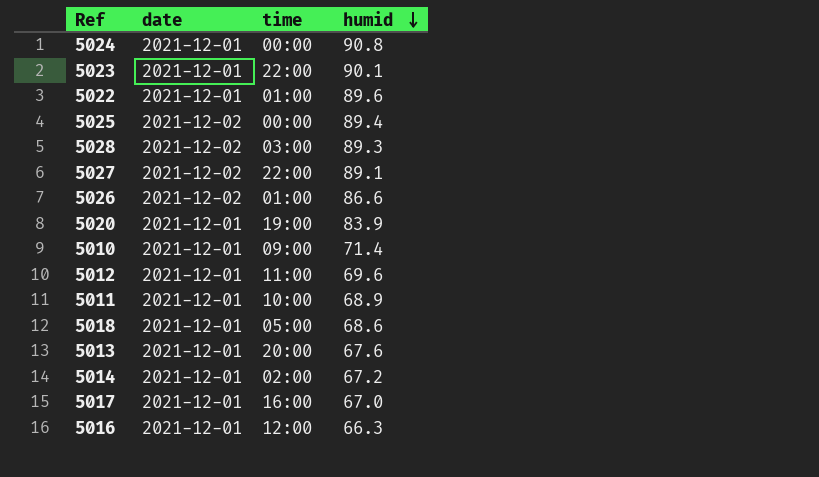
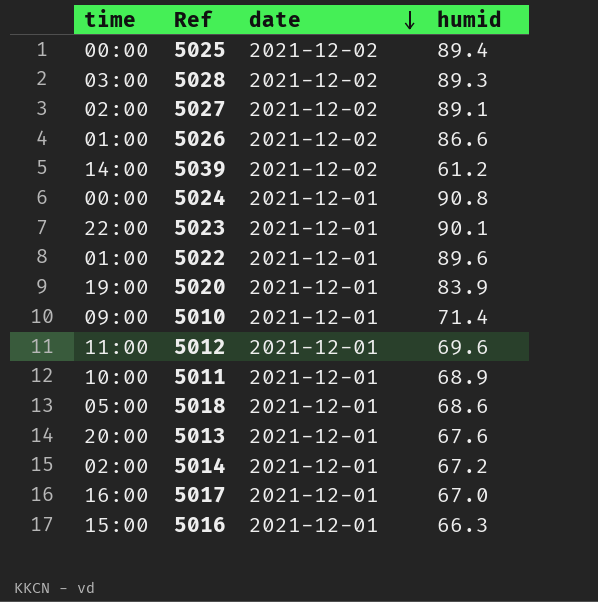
row order: humid descending -> date descending
column time | position: 3 -> 1
5027 | time: 22:00 -> 02:00
row 5039: none -> 14:00 | 2021-12-02 | 61.2
5016 | time: 12:00 -> 15:00

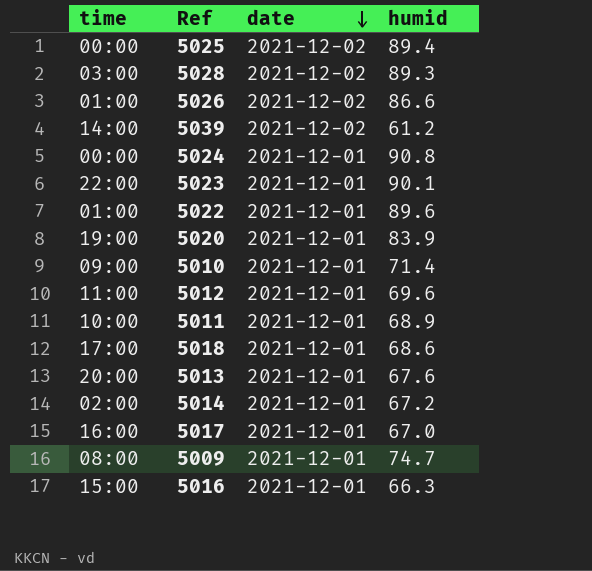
row 5027: 02:00 | 2021-12-02 | 89.1 -> none
5018 | time: 05:00 -> 17:00
row 5009: none -> 08:00 | 2021-12-01 | 74.7

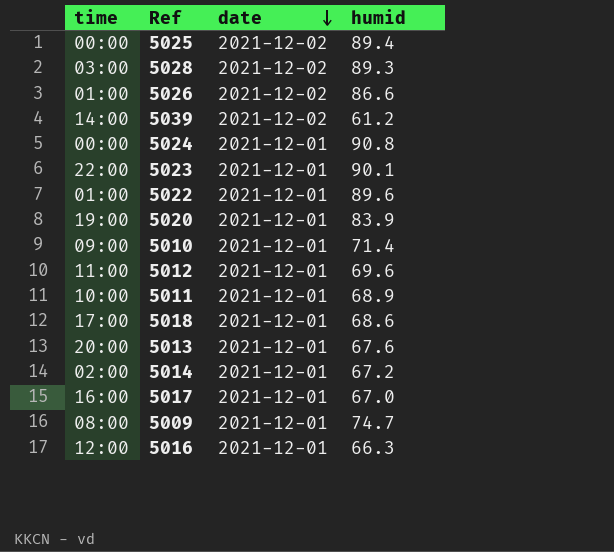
5016 | time: 15:00 -> 12:00

